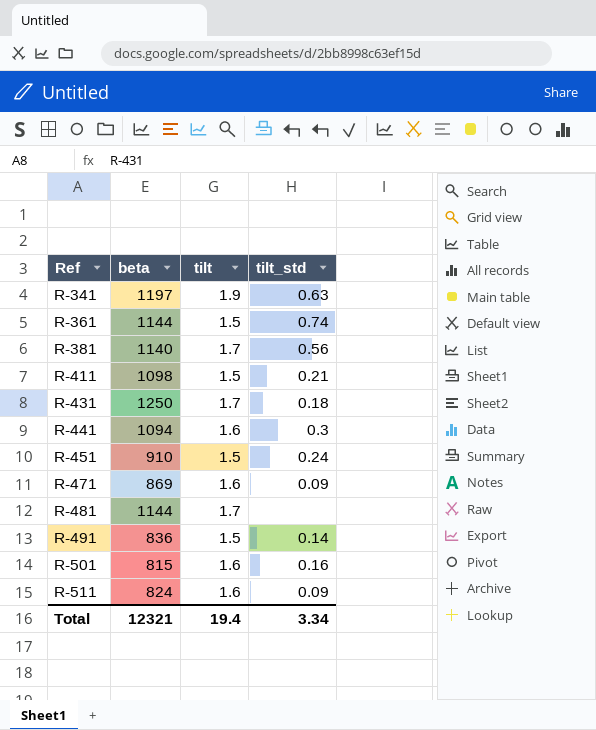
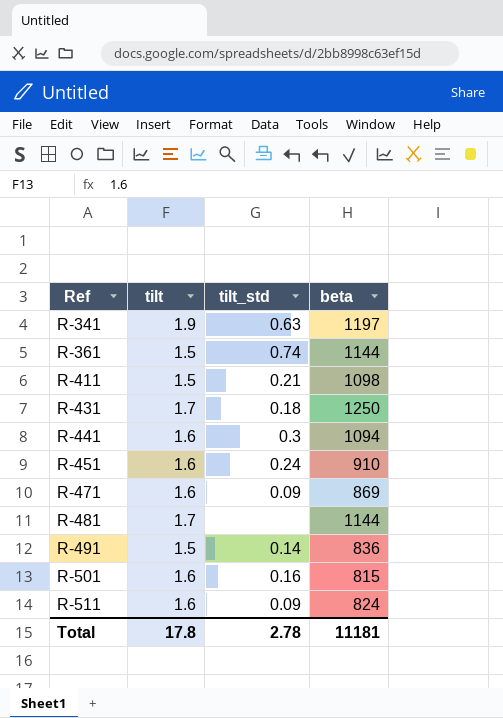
column beta | position: 2 -> 4
row R-381: 1140 | 1.7 | 0.56 -> none
R-451 | tilt: 1.5 -> 1.6
Total | tilt: 19.4 -> 17.8
Total | tilt_std: 3.34 -> 2.78
Total | beta: 12321 -> 11181

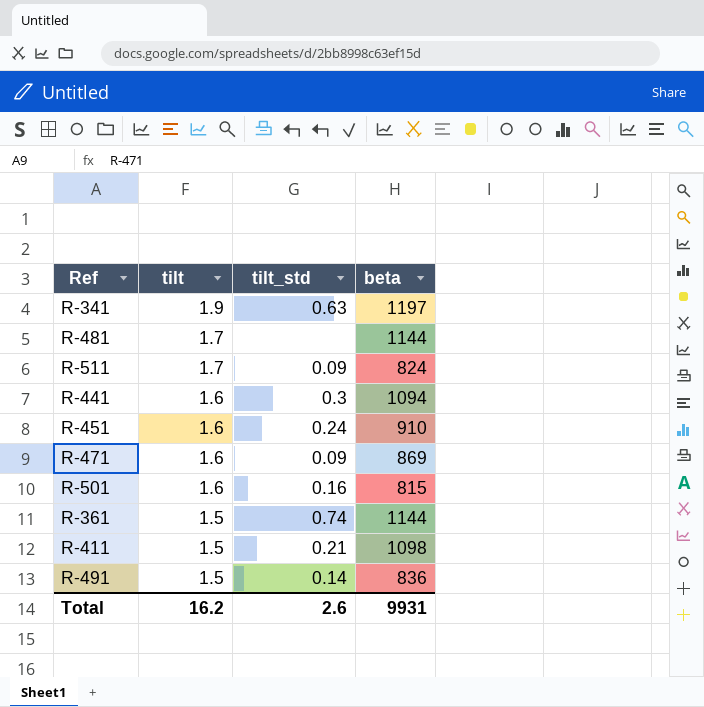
row order: Ref ascending -> tilt descending
row R-431: 1.7 | 0.18 | 1250 -> none
R-511 | tilt: 1.6 -> 1.7
Total | tilt: 17.8 -> 16.2
Total | tilt_std: 2.78 -> 2.6
Total | beta: 11181 -> 9931

